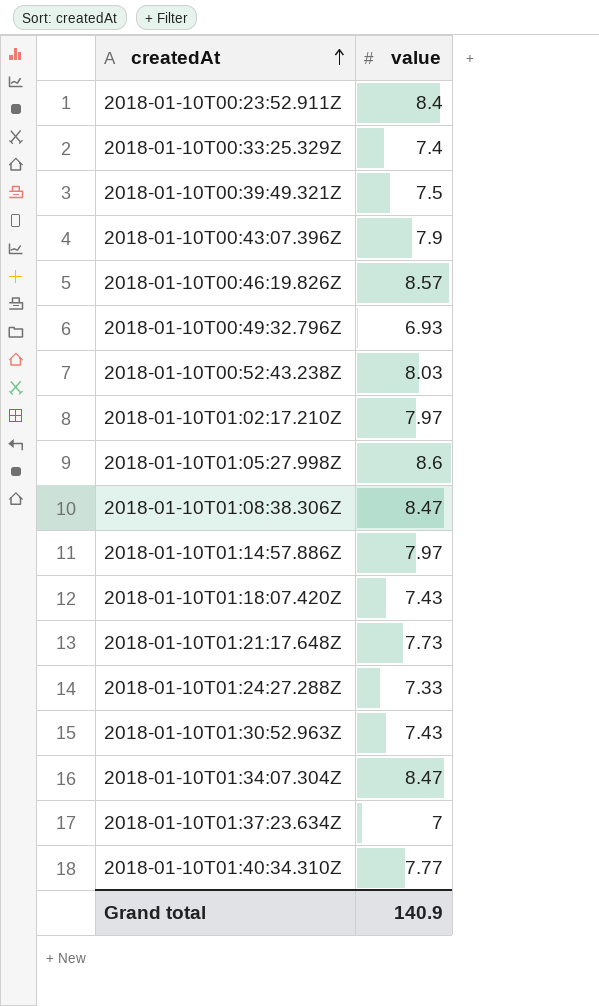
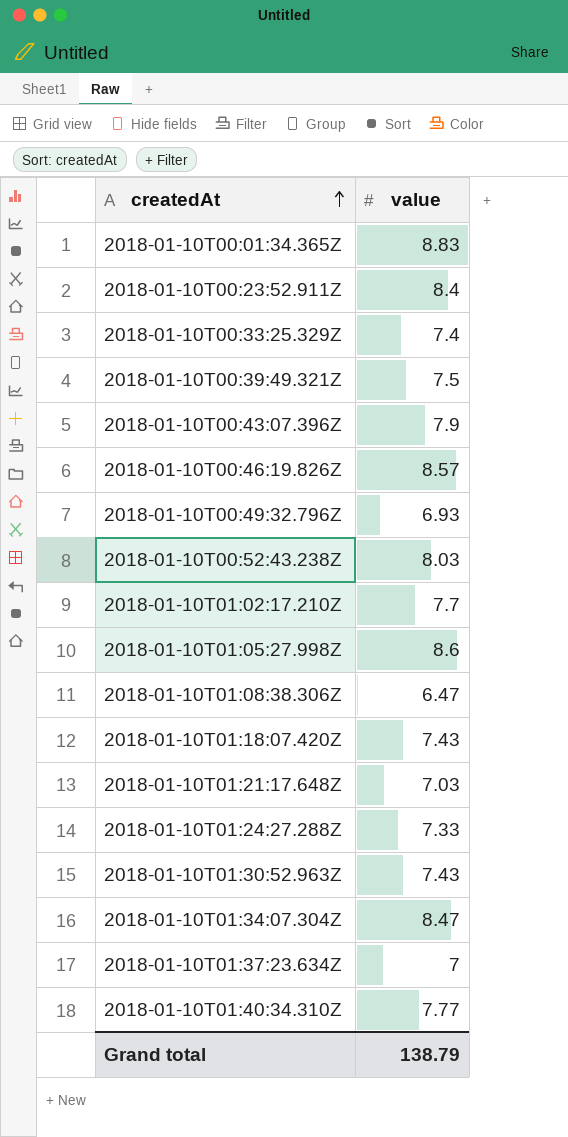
row 2018-01-10T01:14:57.886Z: 7.97 -> none
row 2018-01-10T00:01:34.365Z: none -> 8.83
2018-01-10T01:02:17.210Z | value: 7.97 -> 7.7
2018-01-10T01:08:38.306Z | value: 8.47 -> 6.47
2018-01-10T01:21:17.648Z | value: 7.73 -> 7.03
Grand total | value: 140.9 -> 138.79

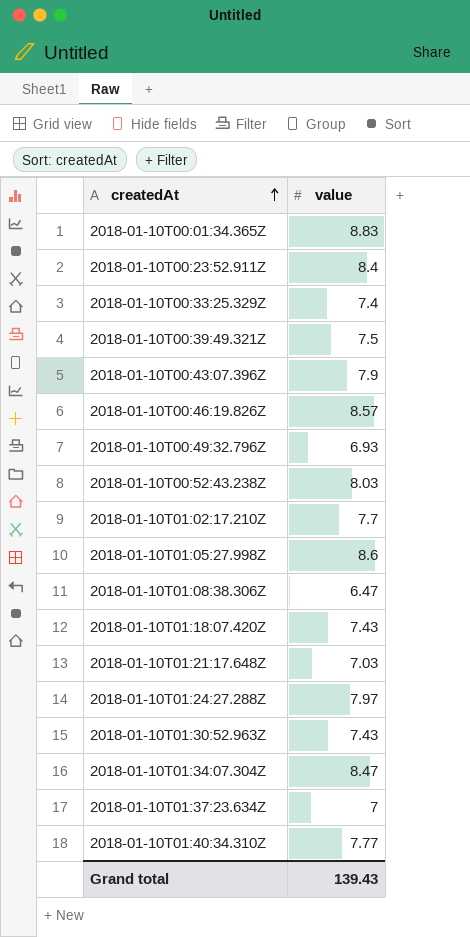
2018-01-10T01:24:27.288Z | value: 7.33 -> 7.97
Grand total | value: 138.79 -> 139.43

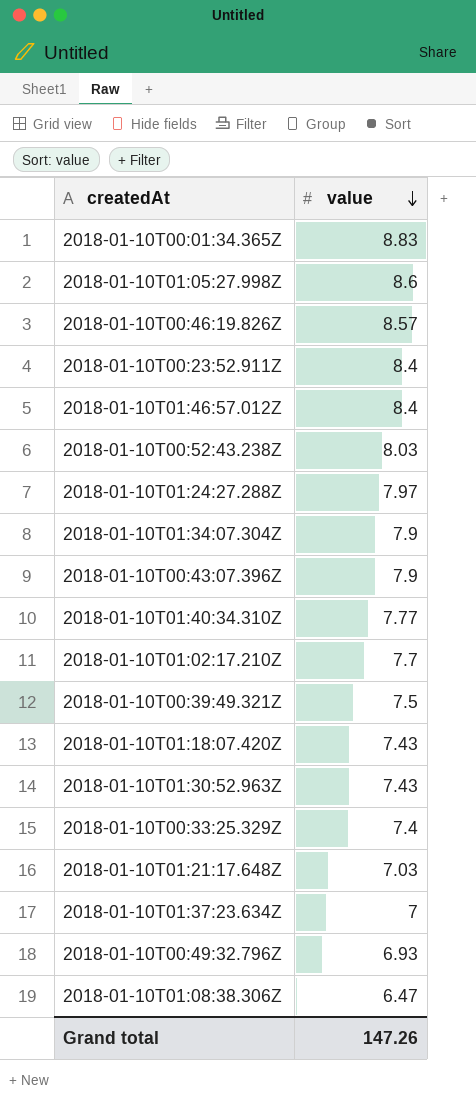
row order: createdAt ascending -> value descending
row 2018-01-10T01:46:57.012Z: none -> 8.4
2018-01-10T01:34:07.304Z | value: 8.47 -> 7.9
Grand total | value: 139.43 -> 147.26

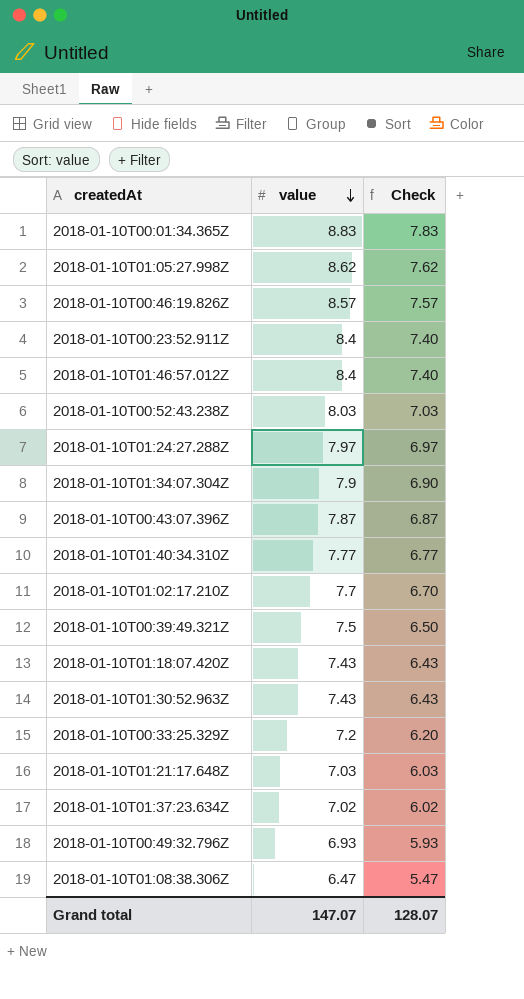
column Check | formula: none -> [value] - 1
2018-01-10T01:05:27.998Z | value: 8.6 -> 8.62
2018-01-10T00:43:07.396Z | value: 7.9 -> 7.87
2018-01-10T00:33:25.329Z | value: 7.4 -> 7.2
2018-01-10T01:37:23.634Z | value: 7 -> 7.02
Grand total | value: 147.26 -> 147.07

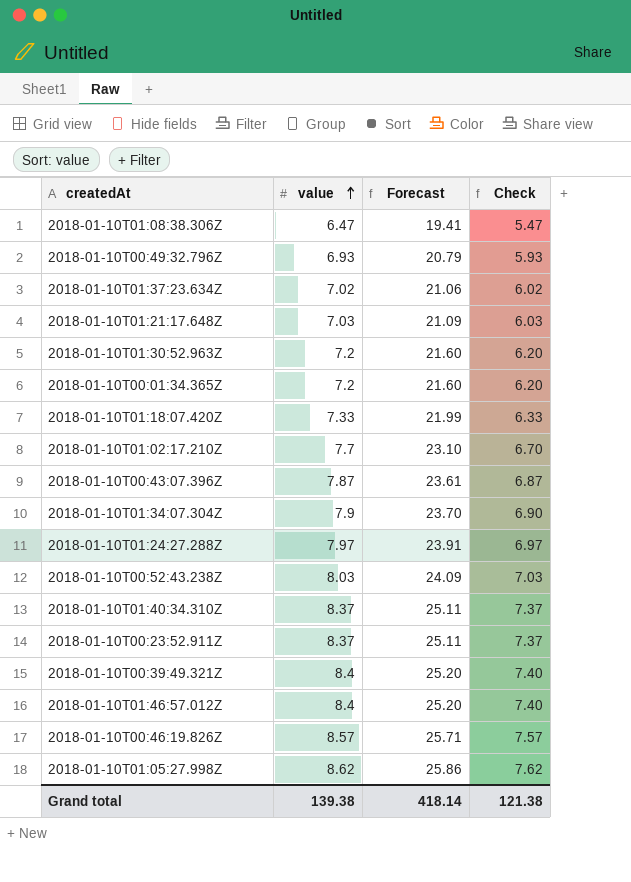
row order: value descending -> value ascending
column Forecast | formula: none -> [value] * 3
row 2018-01-10T00:33:25.329Z: 7.2 | 6.20 -> none
2018-01-10T01:30:52.963Z | value: 7.43 -> 7.2
2018-01-10T01:30:52.963Z | Check: 6.43 -> 6.20
2018-01-10T00:01:34.365Z | value: 8.83 -> 7.2
2018-01-10T00:01:34.365Z | Check: 7.83 -> 6.20
2018-01-10T01:18:07.420Z | value: 7.43 -> 7.33
2018-01-10T01:18:07.420Z | Check: 6.43 -> 6.33
2018-01-10T01:40:34.310Z | value: 7.77 -> 8.37
2018-01-10T01:40:34.310Z | Check: 6.77 -> 7.37
2018-01-10T00:23:52.911Z | value: 8.4 -> 8.37
2018-01-10T00:23:52.911Z | Check: 7.40 -> 7.37
2018-01-10T00:39:49.321Z | value: 7.5 -> 8.4
2018-01-10T00:39:49.321Z | Check: 6.50 -> 7.40
Grand total | value: 147.07 -> 139.38
Grand total | Check: 128.07 -> 121.38

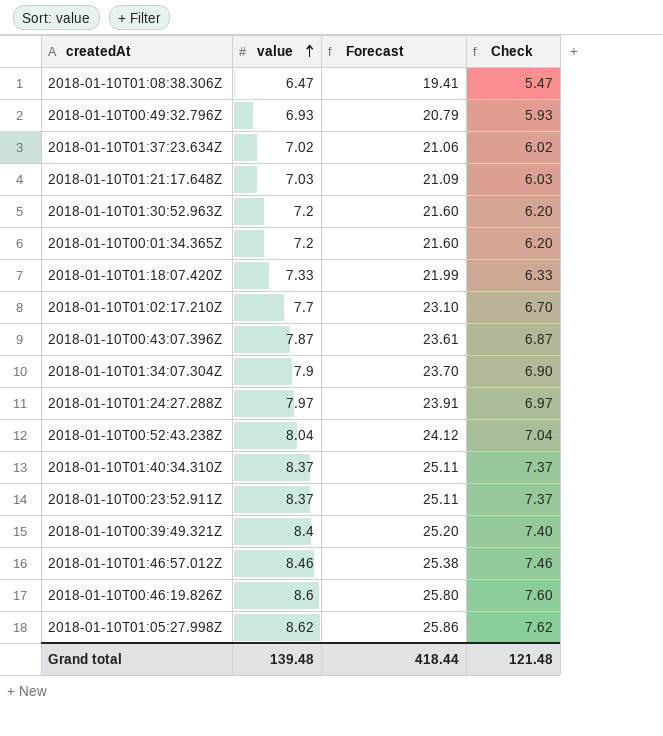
2018-01-10T00:52:43.238Z | value: 8.03 -> 8.04
2018-01-10T00:52:43.238Z | Forecast: 24.09 -> 24.12
2018-01-10T00:52:43.238Z | Check: 7.03 -> 7.04
2018-01-10T01:46:57.012Z | value: 8.4 -> 8.46
2018-01-10T01:46:57.012Z | Forecast: 25.20 -> 25.38
2018-01-10T01:46:57.012Z | Check: 7.40 -> 7.46
2018-01-10T00:46:19.826Z | value: 8.57 -> 8.6
2018-01-10T00:46:19.826Z | Forecast: 25.71 -> 25.80
2018-01-10T00:46:19.826Z | Check: 7.57 -> 7.60
Grand total | value: 139.38 -> 139.48
Grand total | Forecast: 418.14 -> 418.44
Grand total | Check: 121.38 -> 121.48

